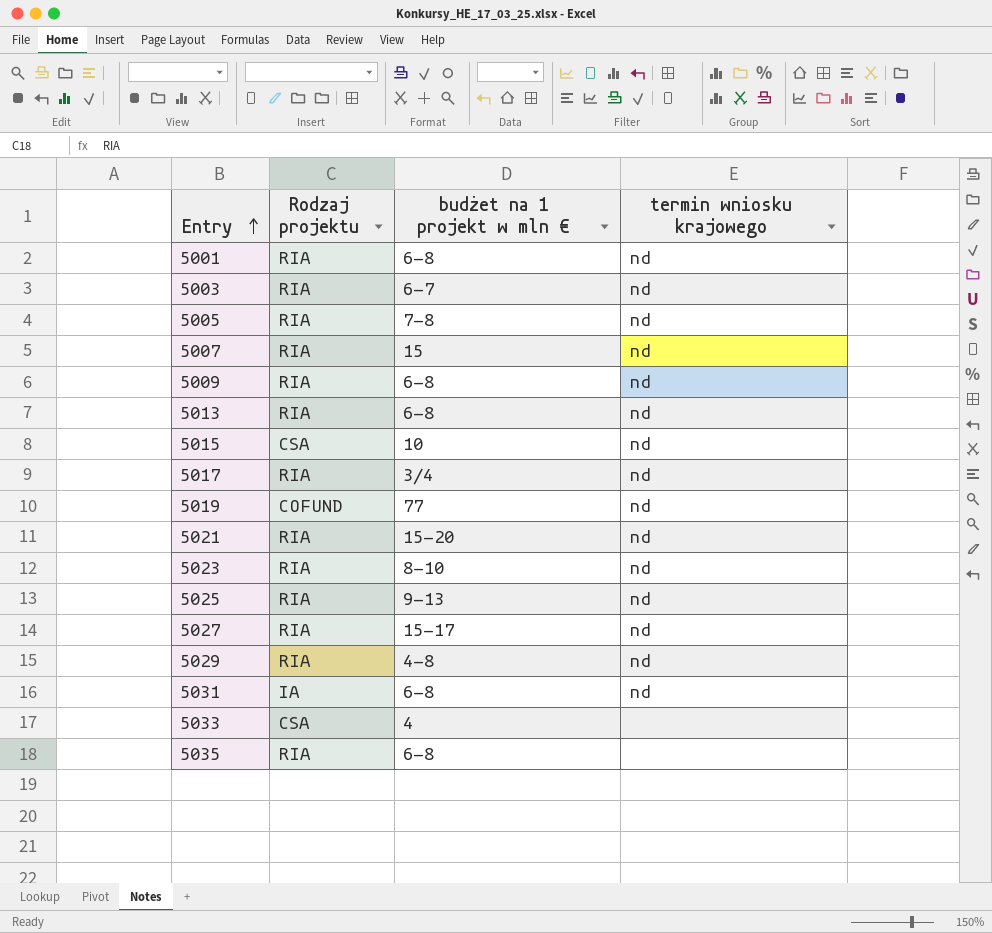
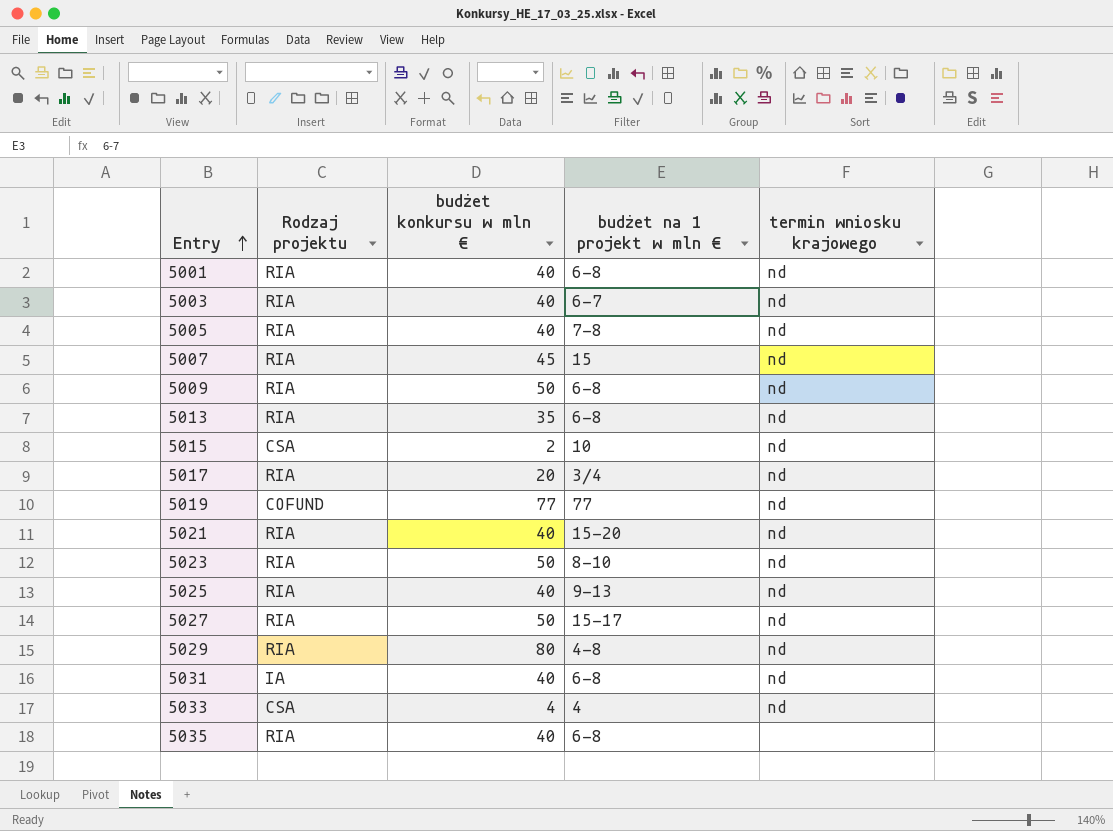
column budżet konkursu w mln € | position: none -> 3
5033 | termin wniosku krajowego: none -> nd

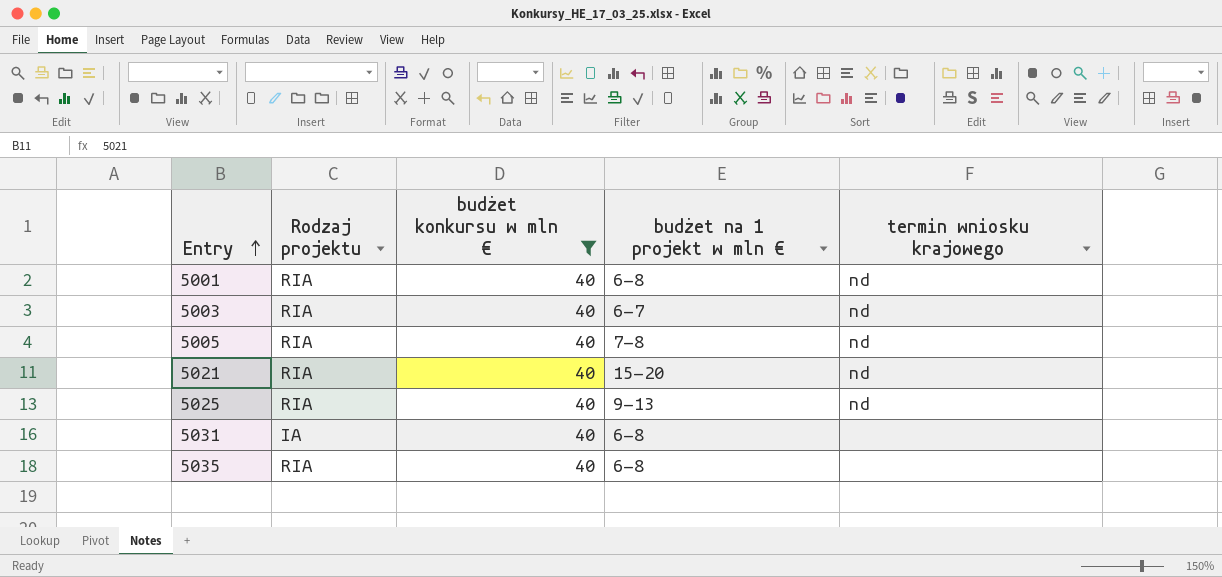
filter: none -> budżet konkursu w mln € = 40
5031 | termin wniosku krajowego: nd -> none

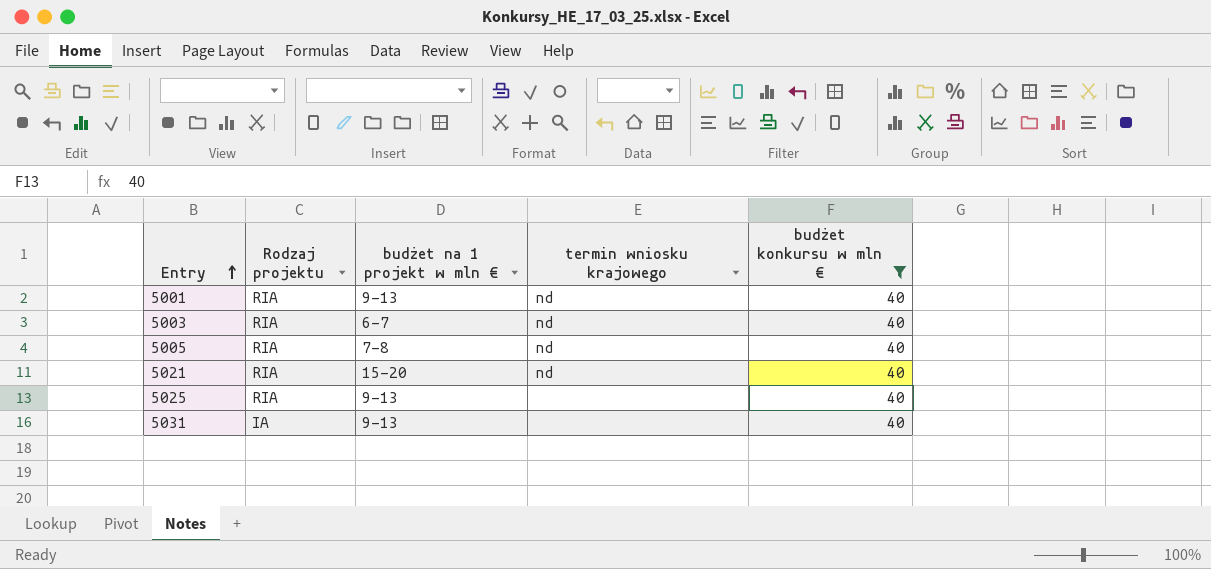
column budżet konkursu w mln € | position: 3 -> 5
row 5035: RIA | 40 | 6-8 | none -> none
5001 | budżet na 1 projekt w mln €: 6-8 -> 9-13
5025 | termin wniosku krajowego: nd -> none
5031 | budżet na 1 projekt w mln €: 6-8 -> 9-13

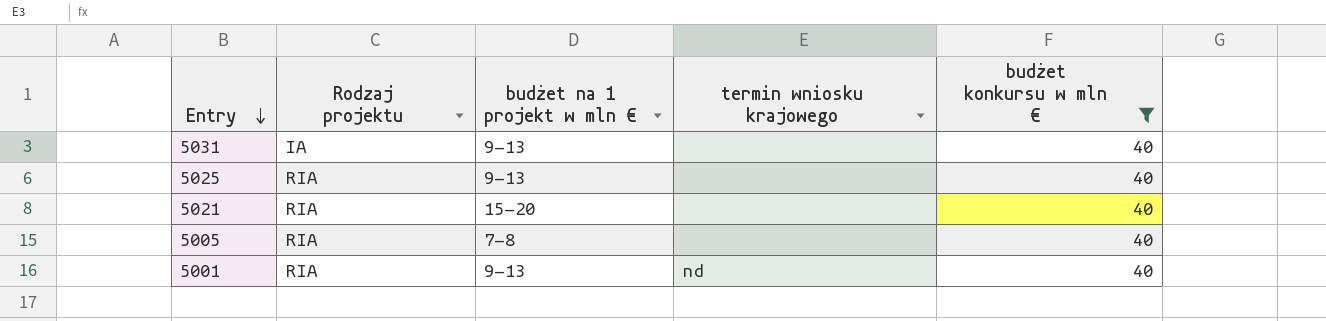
row order: Entry ascending -> Entry descending
row 5003: RIA | 6-7 | nd | 40 -> none
5021 | termin wniosku krajowego: nd -> none
5005 | termin wniosku krajowego: nd -> none

